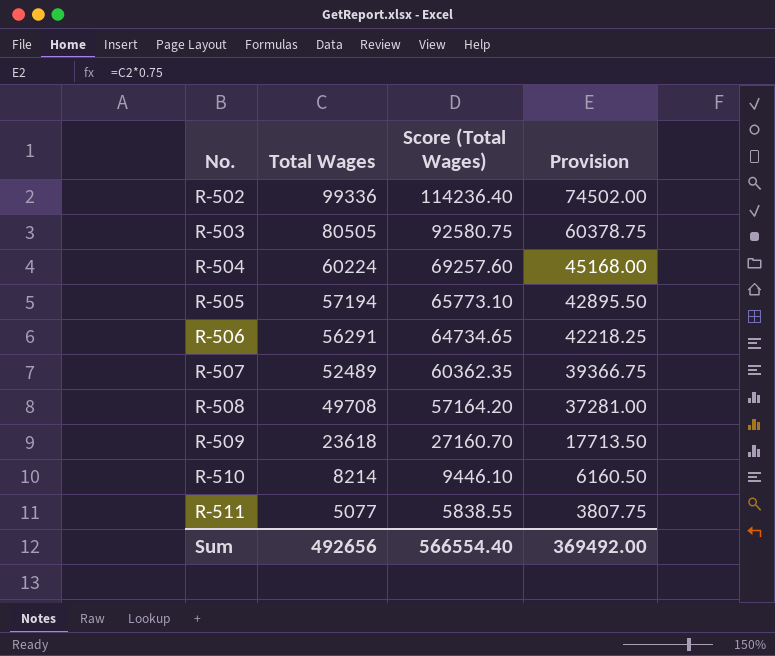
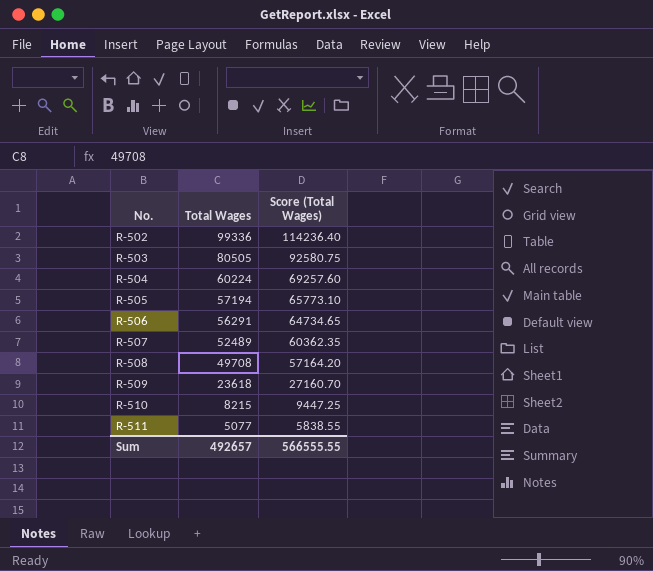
column Provision | formula: [Total Wages] * 0.75 -> none
R-510 | Total Wages: 8214 -> 8215
R-510 | Score (Total Wages): 9446.10 -> 9447.25
Sum | Total Wages: 492656 -> 492657
Sum | Score (Total Wages): 566554.40 -> 566555.55

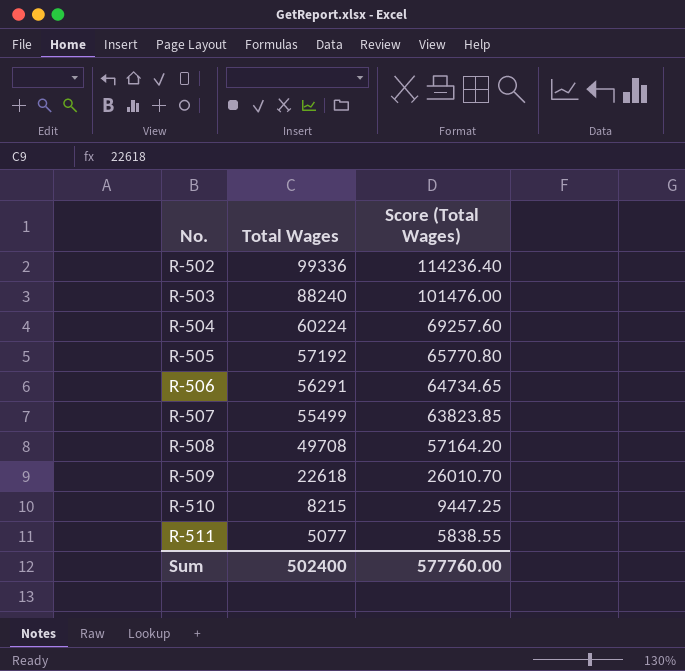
R-503 | Total Wages: 80505 -> 88240
R-503 | Score (Total Wages): 92580.75 -> 101476.00
R-505 | Total Wages: 57194 -> 57192
R-505 | Score (Total Wages): 65773.10 -> 65770.80
R-507 | Total Wages: 52489 -> 55499
R-507 | Score (Total Wages): 60362.35 -> 63823.85
R-509 | Total Wages: 23618 -> 22618
R-509 | Score (Total Wages): 27160.70 -> 26010.70
Sum | Total Wages: 492657 -> 502400
Sum | Score (Total Wages): 566555.55 -> 577760.00

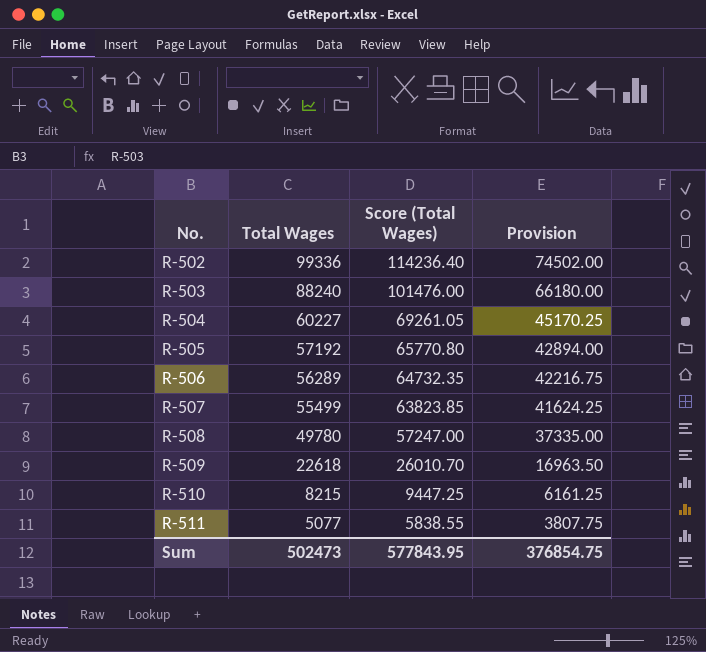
column Provision | formula: none -> [Total Wages] * 0.75
R-504 | Total Wages: 60224 -> 60227
R-504 | Score (Total Wages): 69257.60 -> 69261.05
R-506 | Total Wages: 56291 -> 56289
R-506 | Score (Total Wages): 64734.65 -> 64732.35
R-508 | Total Wages: 49708 -> 49780
R-508 | Score (Total Wages): 57164.20 -> 57247.00
Sum | Total Wages: 502400 -> 502473
Sum | Score (Total Wages): 577760.00 -> 577843.95

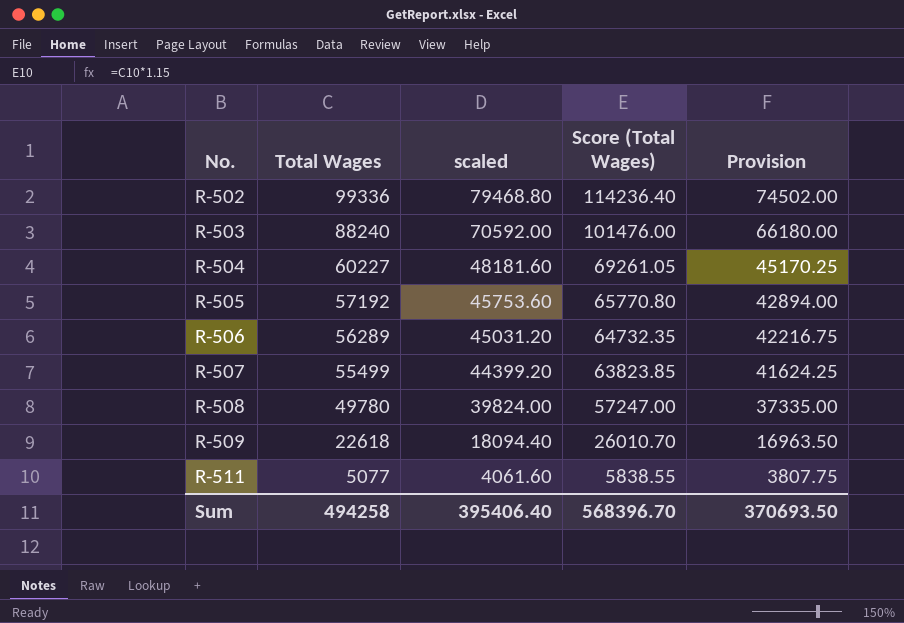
column scaled | formula: none -> [Total Wages] * 0.8
row R-510: 8215 | 9447.25 | 6161.25 -> none
Sum | Total Wages: 502473 -> 494258
Sum | Score (Total Wages): 577843.95 -> 568396.70
Sum | Provision: 376854.75 -> 370693.50

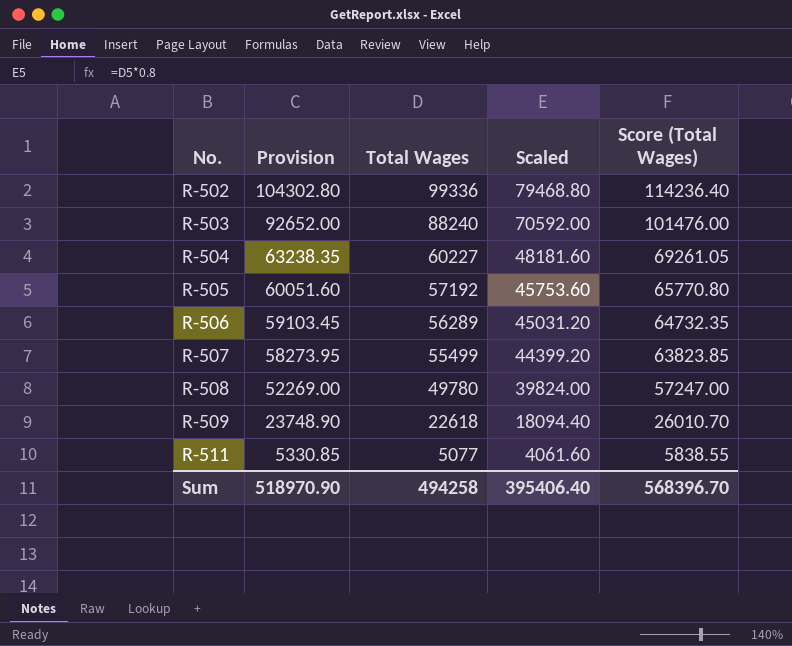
column Provision | formula: [Total Wages] * 0.75 -> [Total Wages] * 1.05
column Provision | position: 5 -> 2
column name: scaled -> Scaled
Sum | Provision: 370693.50 -> 518970.90

